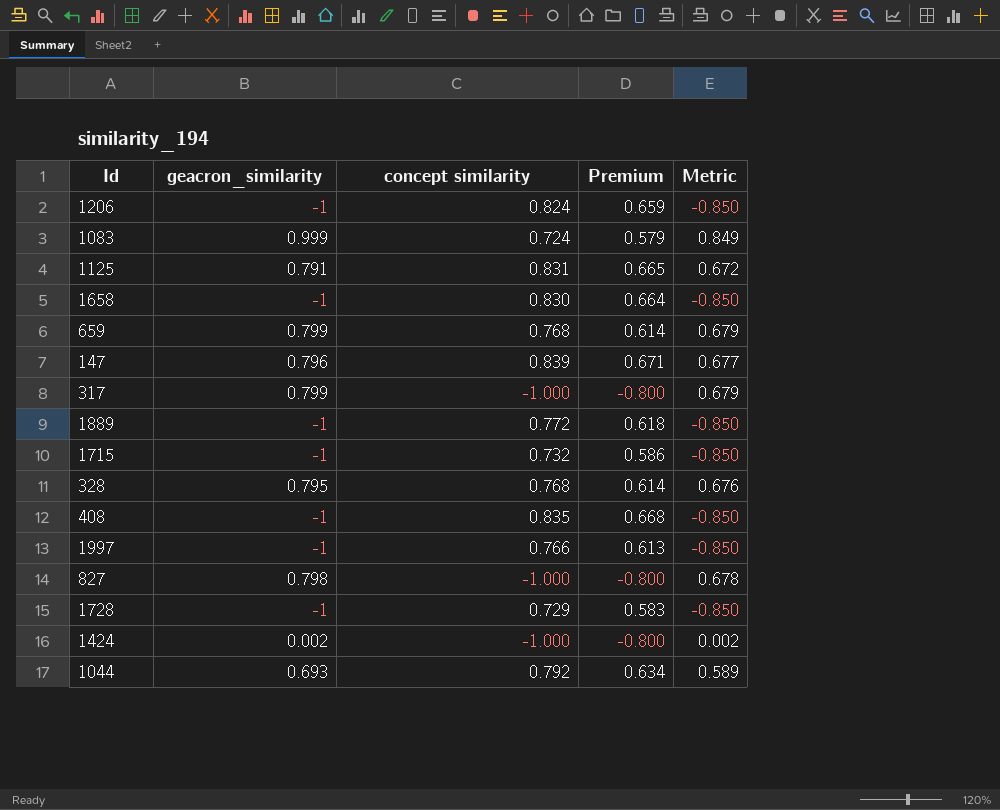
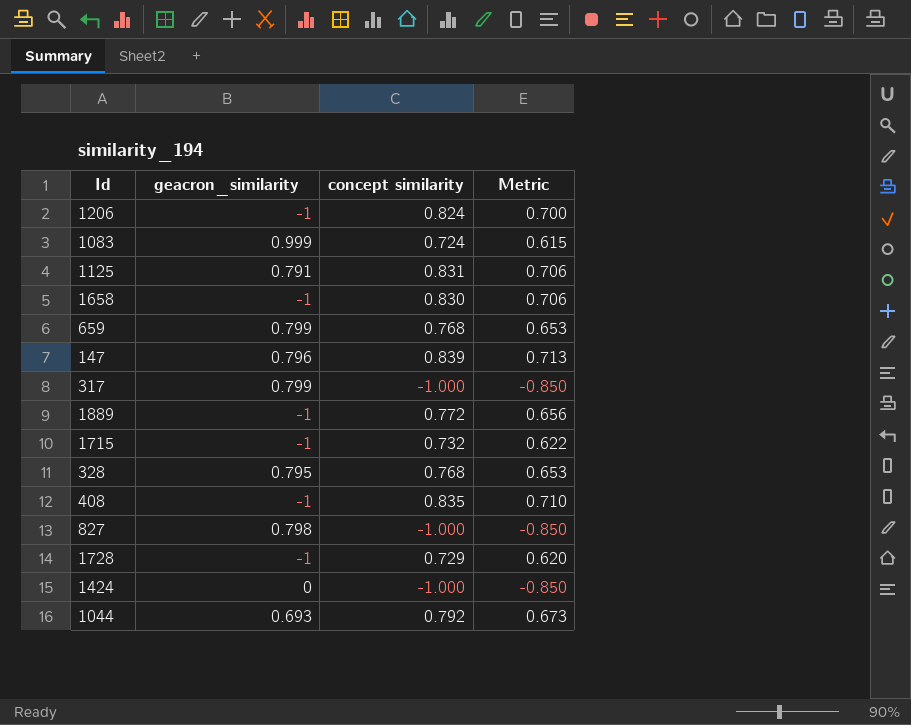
column Premium | formula: [concept similarity] * 0.8 -> none
column Metric | formula: [geacron_similarity] * 0.85 -> [concept similarity] * 0.85
row 1997: -1 | 0.766 | 0.613 | -0.850 -> none
1424 | geacron_similarity: 0.002 -> 0

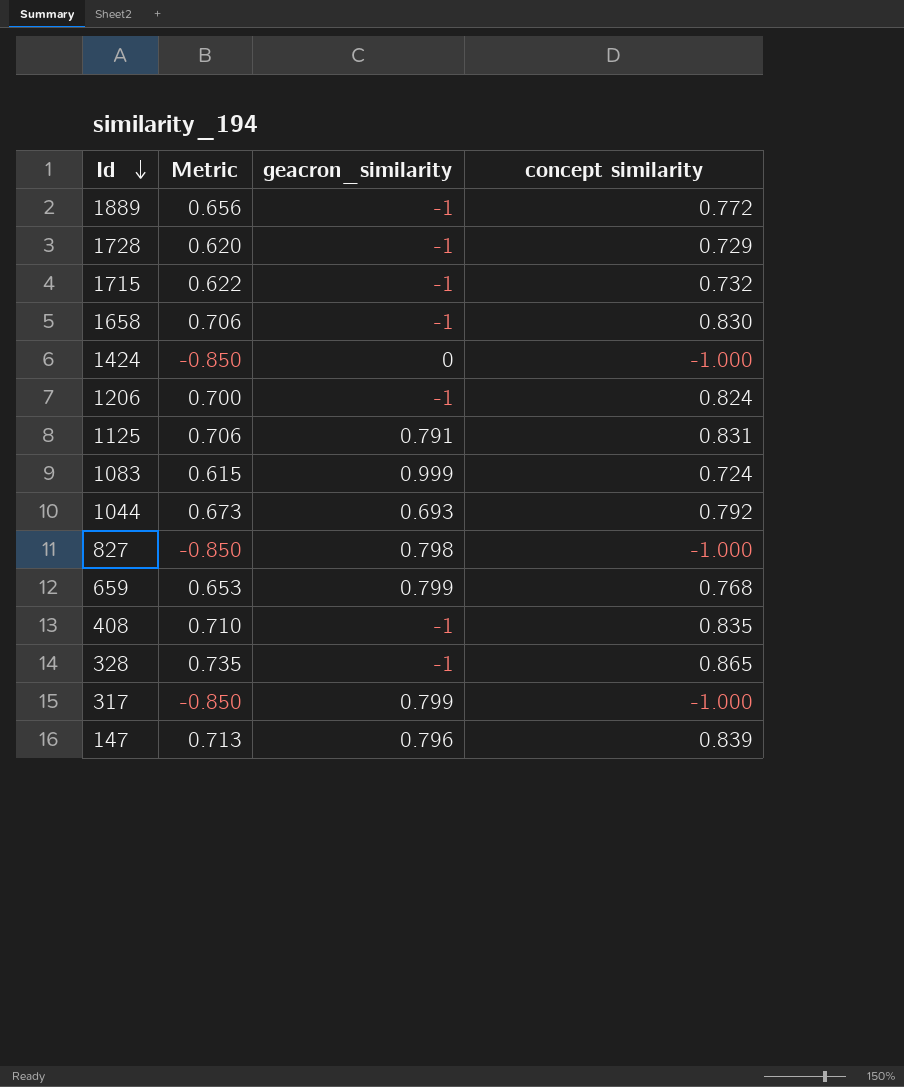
row order: none -> Id descending
column Metric | position: 4 -> 2
328 | Metric: 0.653 -> 0.735
328 | geacron_similarity: 0.795 -> -1
328 | concept similarity: 0.768 -> 0.865

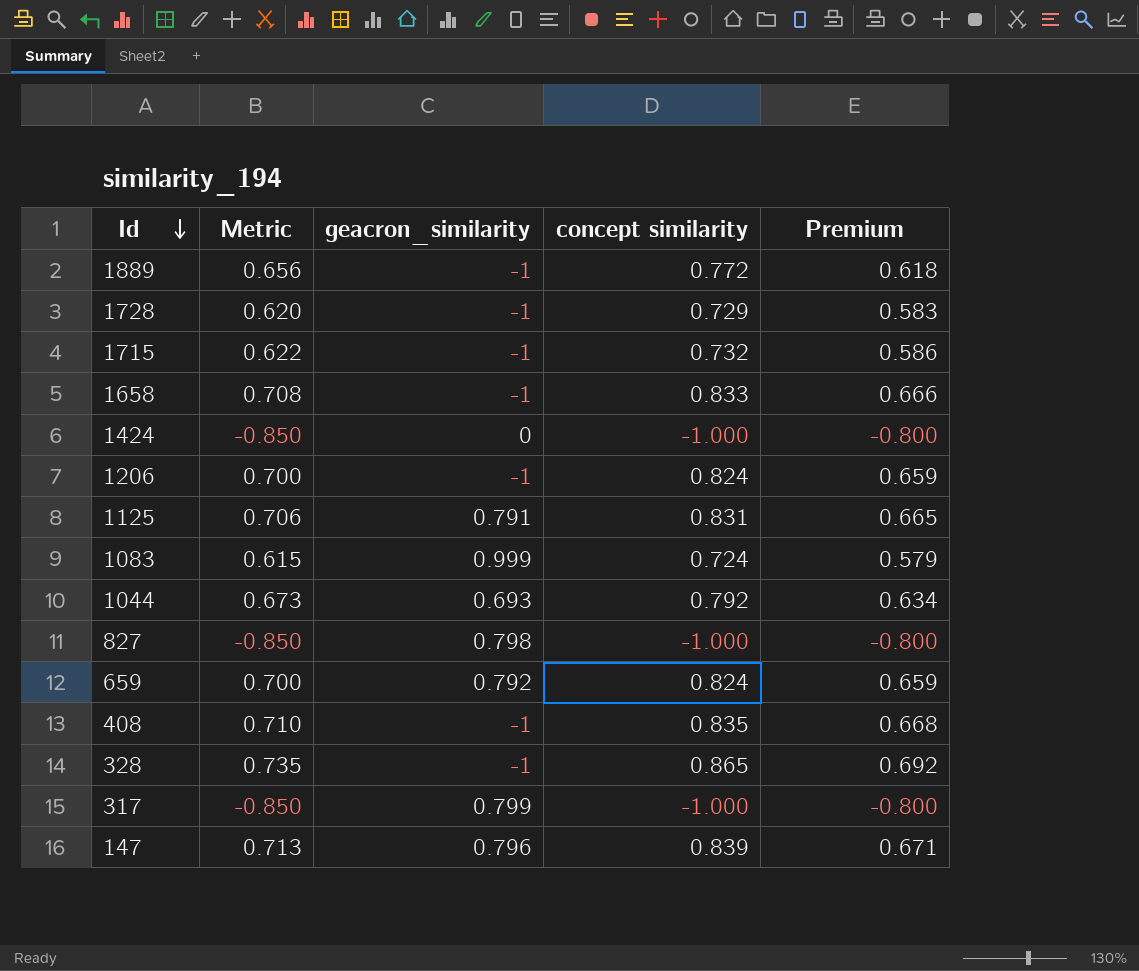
column Premium | formula: none -> [concept similarity] * 0.8
1658 | Metric: 0.706 -> 0.708
1658 | concept similarity: 0.830 -> 0.833
659 | Metric: 0.653 -> 0.700
659 | geacron_similarity: 0.799 -> 0.792
659 | concept similarity: 0.768 -> 0.824

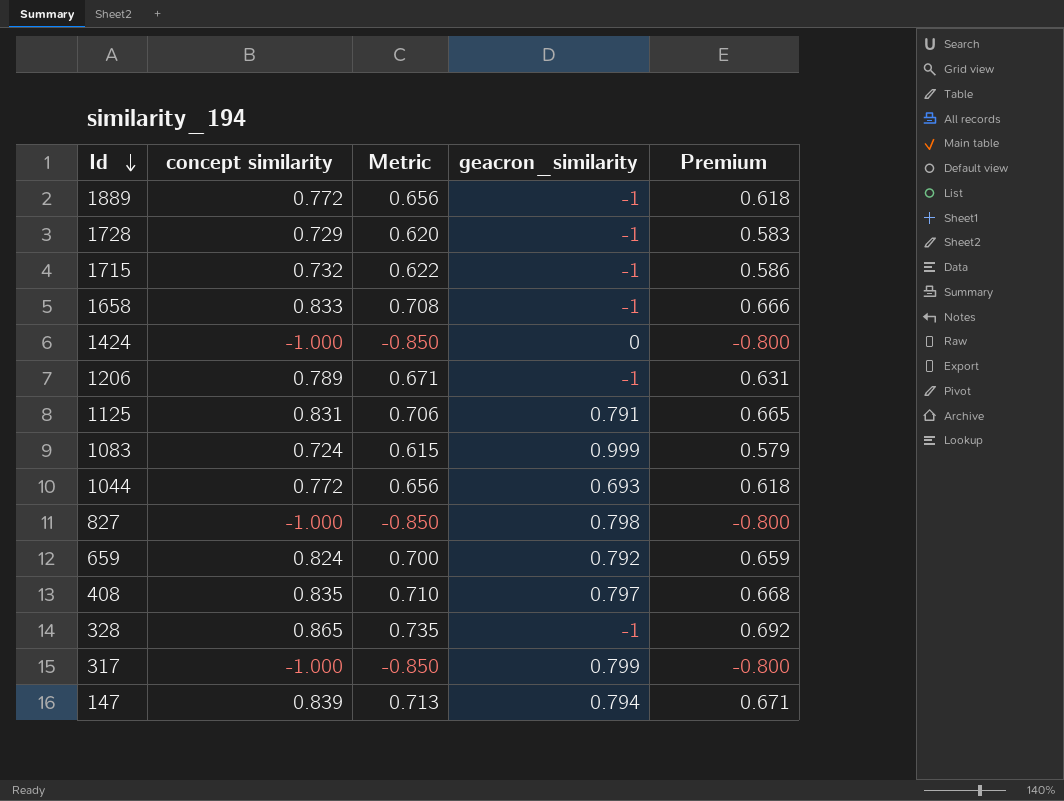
column concept similarity | position: 4 -> 2
1206 | concept similarity: 0.824 -> 0.789
1206 | Metric: 0.700 -> 0.671
1206 | Premium: 0.659 -> 0.631
1044 | concept similarity: 0.792 -> 0.772
1044 | Metric: 0.673 -> 0.656
1044 | Premium: 0.634 -> 0.618
408 | geacron_similarity: -1 -> 0.797
147 | geacron_similarity: 0.796 -> 0.794

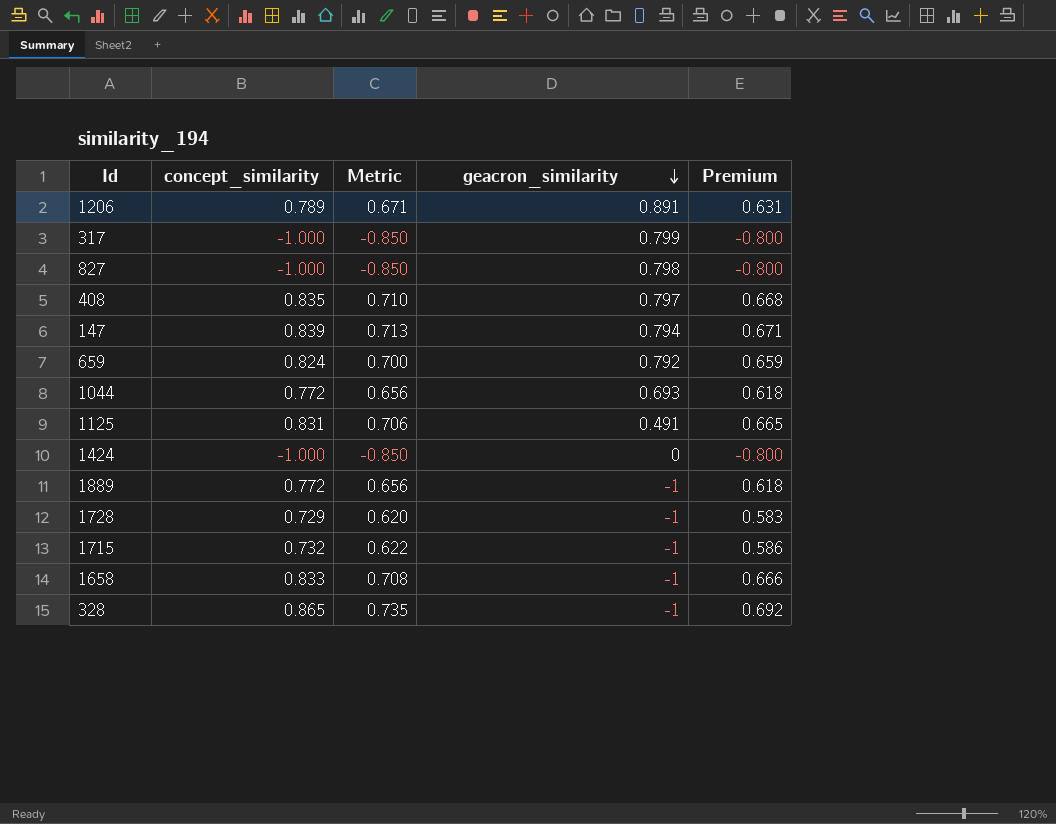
row order: Id descending -> geacron_similarity descending
column name: concept similarity -> concept_similarity
row 1083: 0.724 | 0.615 | 0.999 | 0.579 -> none
1206 | geacron_similarity: -1 -> 0.891
1125 | geacron_similarity: 0.791 -> 0.491

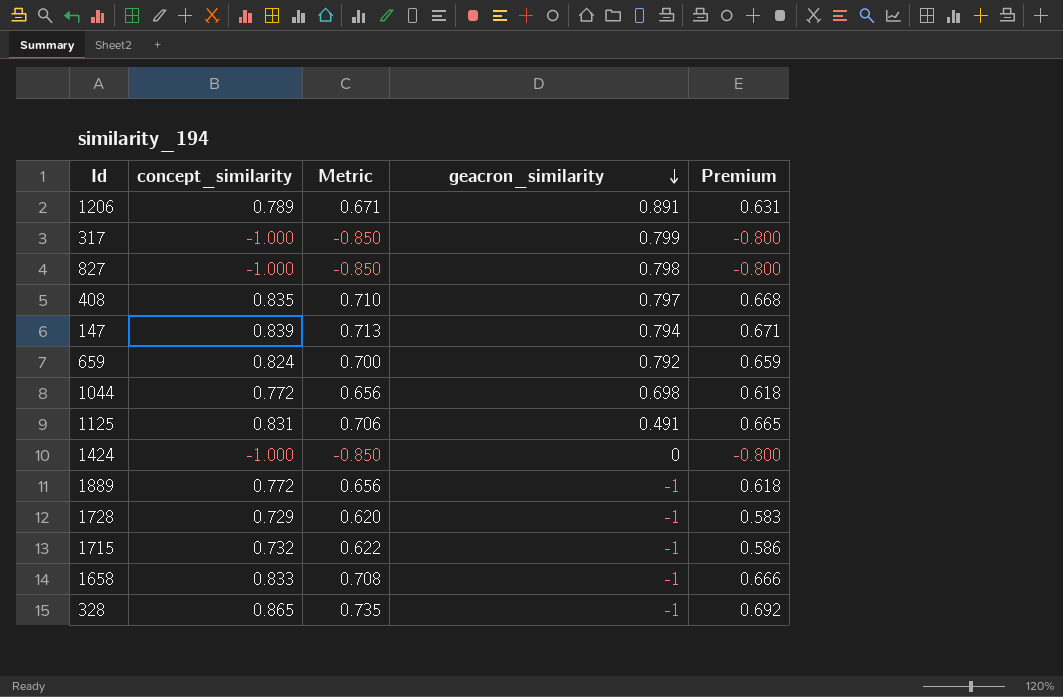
1044 | geacron_similarity: 0.693 -> 0.698

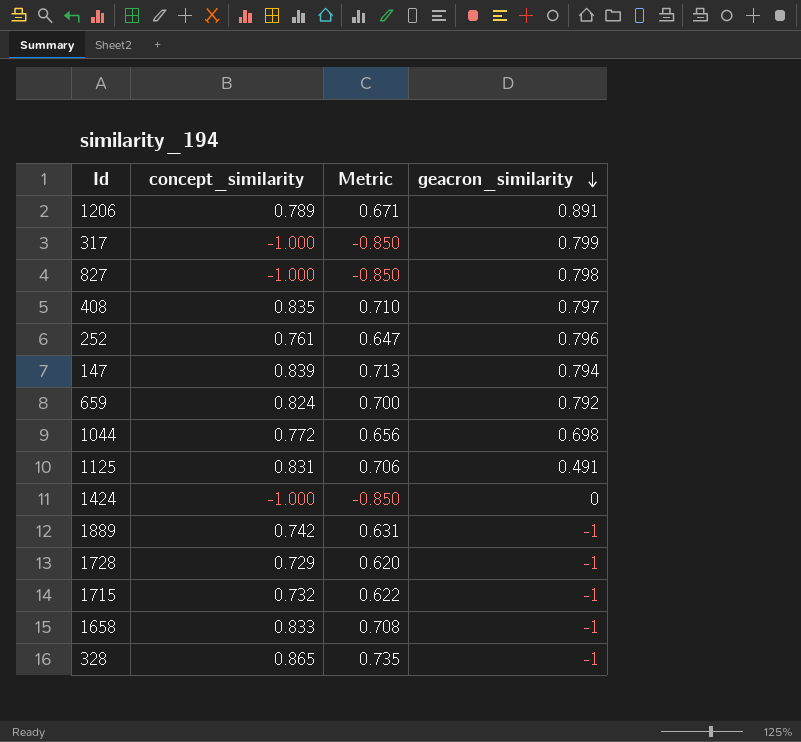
column Premium | formula: [concept_similarity] * 0.8 -> none
row 252: none -> 0.761 | 0.647 | 0.796
1889 | concept_similarity: 0.772 -> 0.742
1889 | Metric: 0.656 -> 0.631

